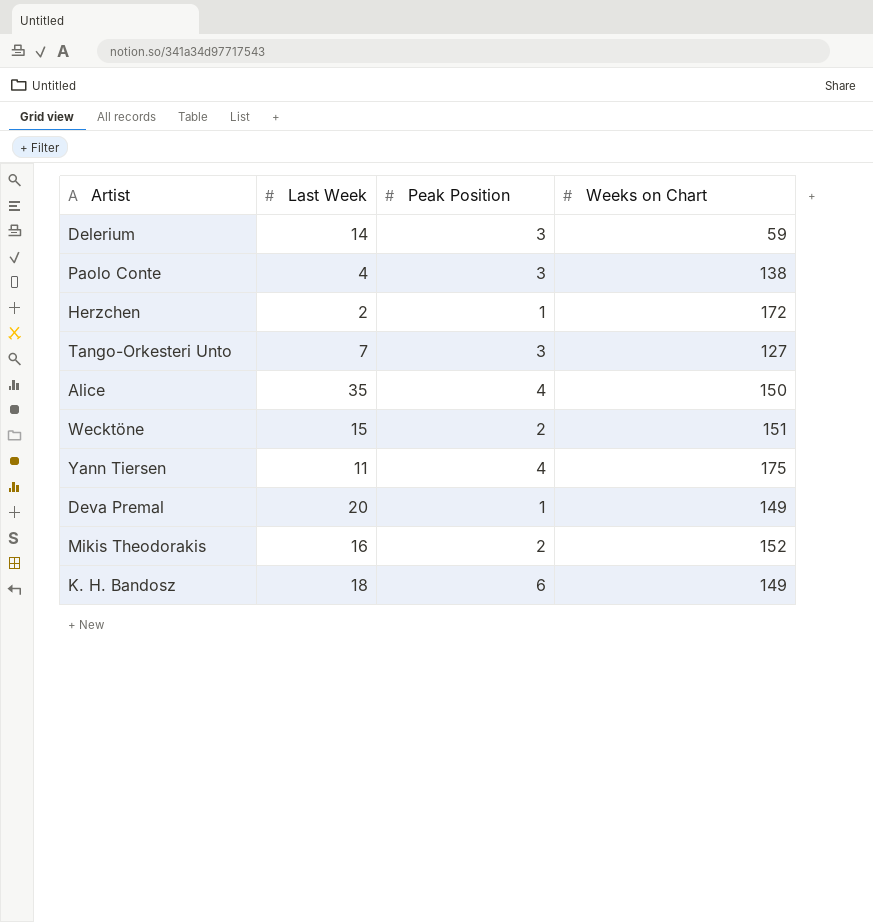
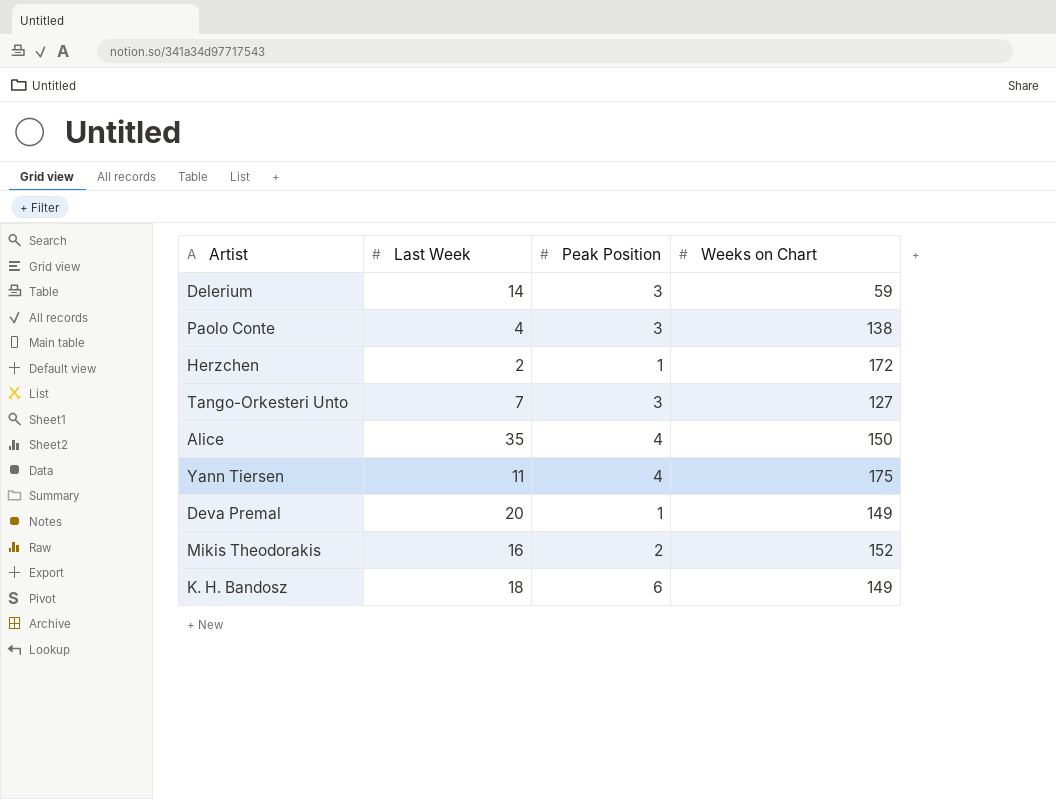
row Wecktöne: 15 | 2 | 151 -> none

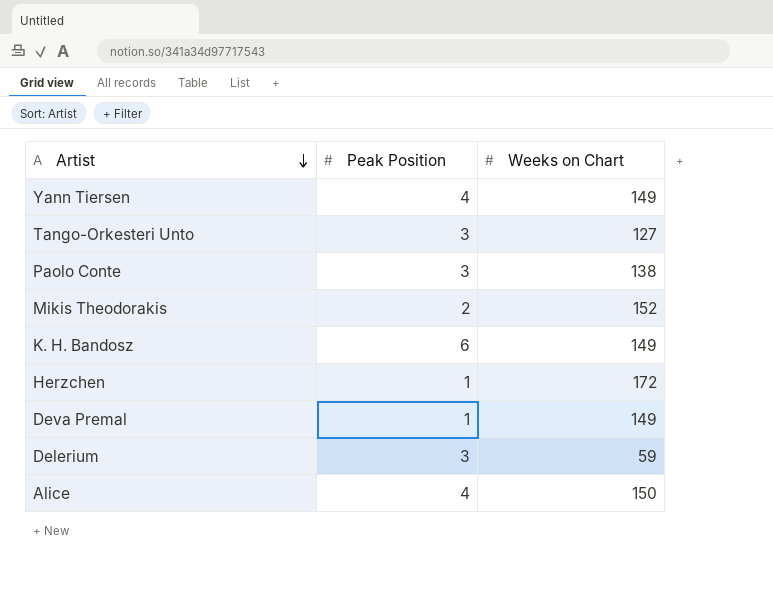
row order: none -> Artist descending
column Last Week | position: 2 -> none
Yann Tiersen | Weeks on Chart: 175 -> 149

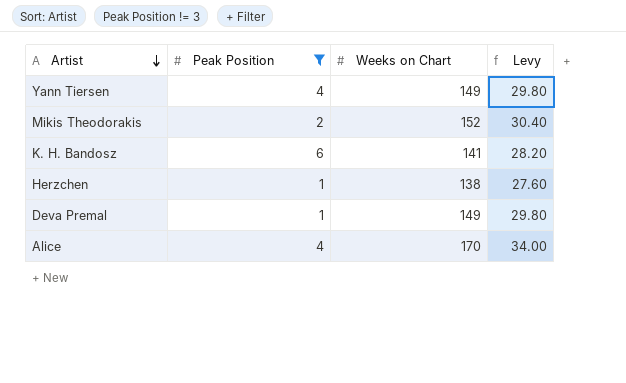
filter: none -> Peak Position != 3
column Levy | formula: none -> [Weeks on Chart] * 0.2
K. H. Bandosz | Weeks on Chart: 149 -> 141
Herzchen | Weeks on Chart: 172 -> 138
Alice | Weeks on Chart: 150 -> 170

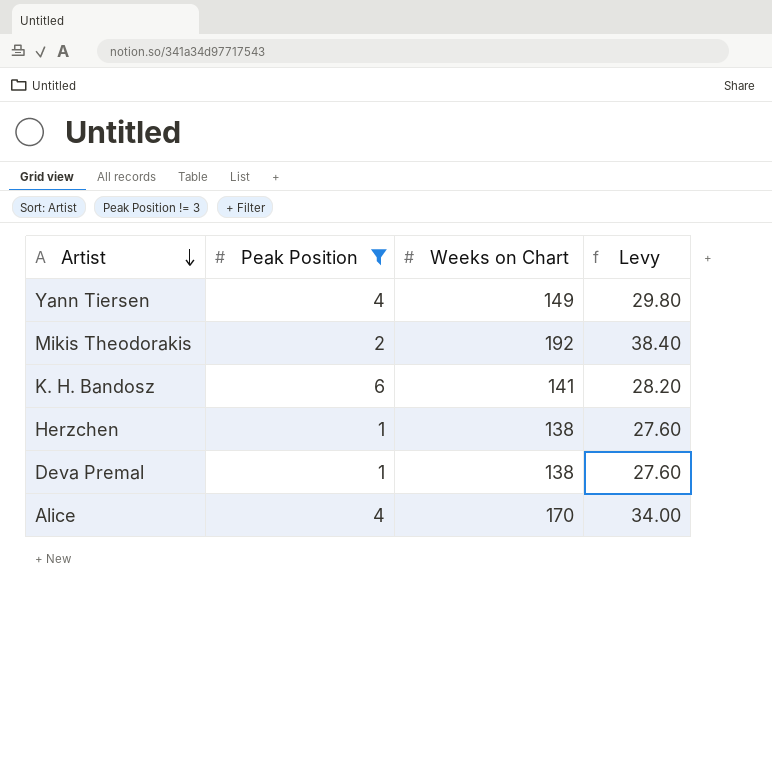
Mikis Theodorakis | Weeks on Chart: 152 -> 192
Mikis Theodorakis | Levy: 30.40 -> 38.40
Deva Premal | Weeks on Chart: 149 -> 138
Deva Premal | Levy: 29.80 -> 27.60

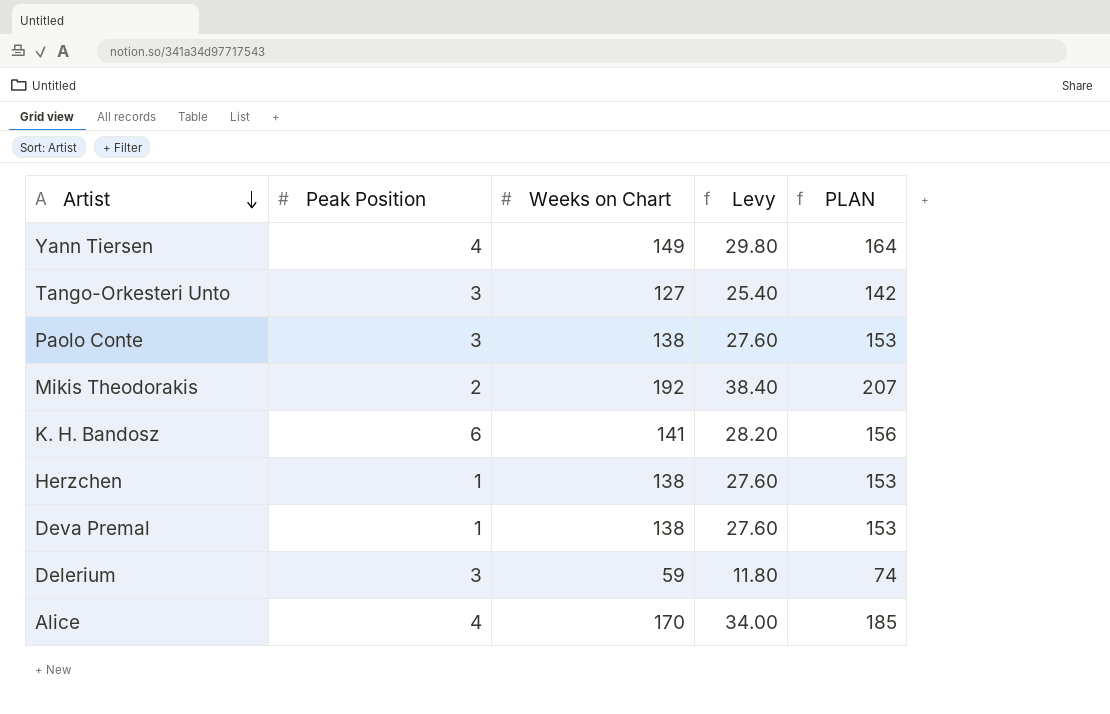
filter: Peak Position != 3 -> none
column PLAN | formula: none -> [Weeks on Chart] + 15

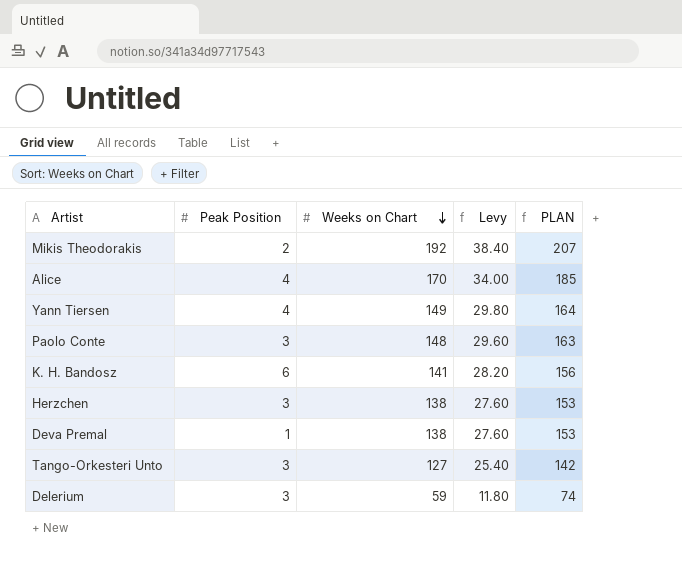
row order: Artist descending -> Weeks on Chart descending
Paolo Conte | Weeks on Chart: 138 -> 148
Paolo Conte | Levy: 27.60 -> 29.60
Paolo Conte | PLAN: 153 -> 163
Herzchen | Peak Position: 1 -> 3

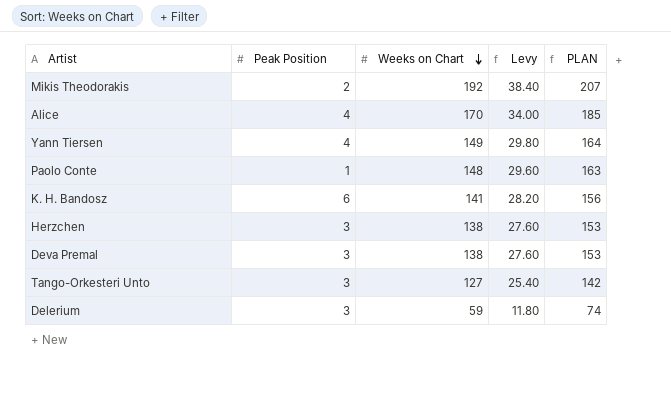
Paolo Conte | Peak Position: 3 -> 1
Deva Premal | Peak Position: 1 -> 3

